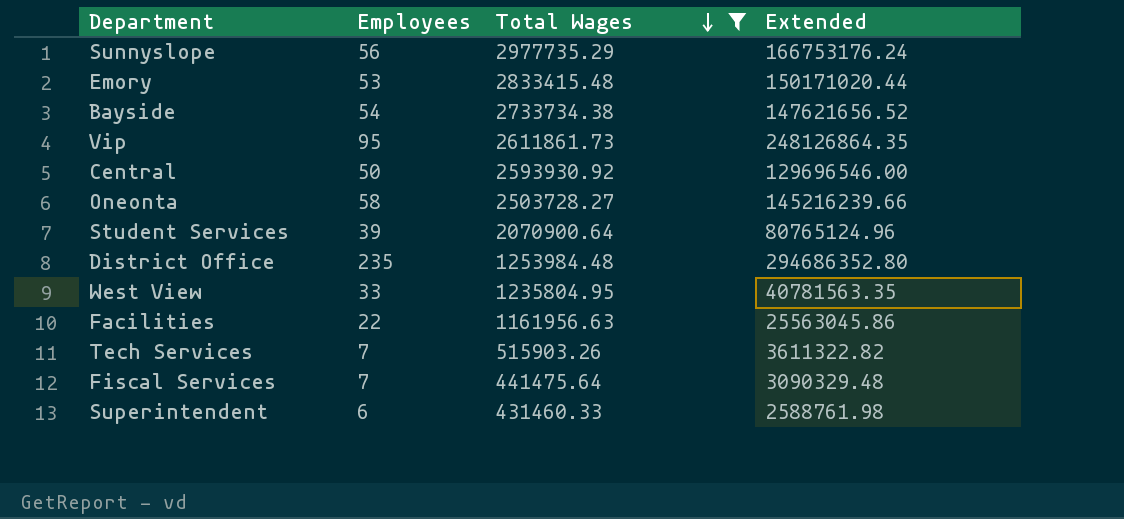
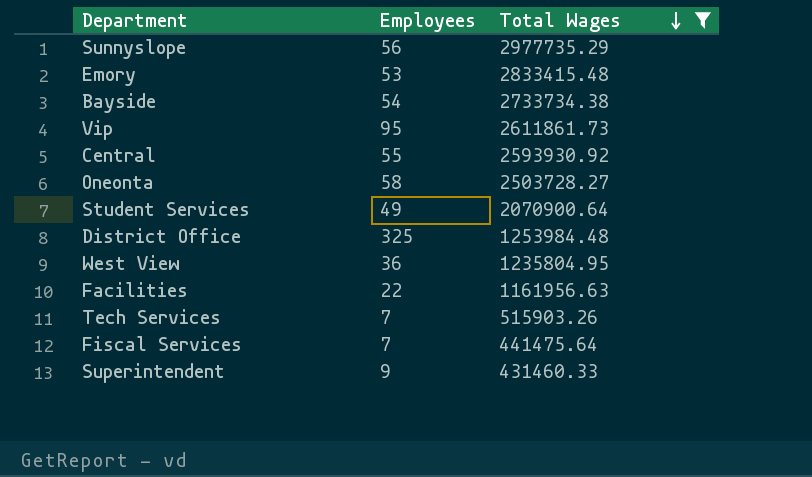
column Extended | formula: [Employees] * [Total Wages] -> none
Central | Employees: 50 -> 55
Student Services | Employees: 39 -> 49
District Office | Employees: 235 -> 325
West View | Employees: 33 -> 36
Superintendent | Employees: 6 -> 9

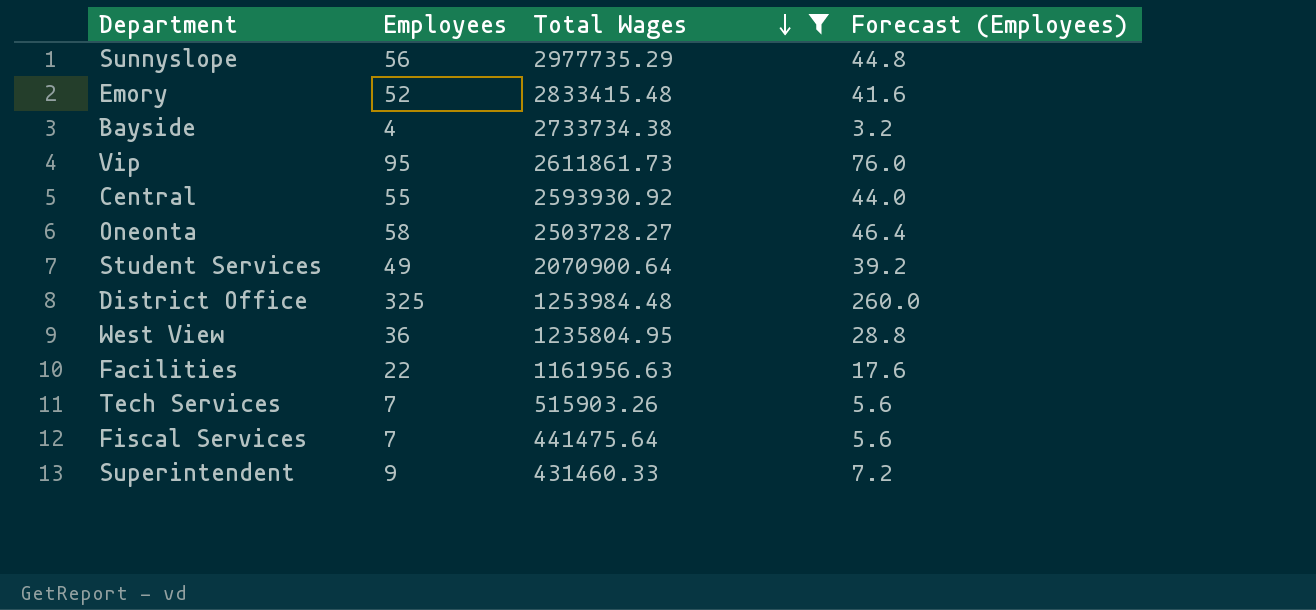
column Forecast (Employees) | formula: none -> [Employees] * 0.8
Emory | Employees: 53 -> 52
Bayside | Employees: 54 -> 4

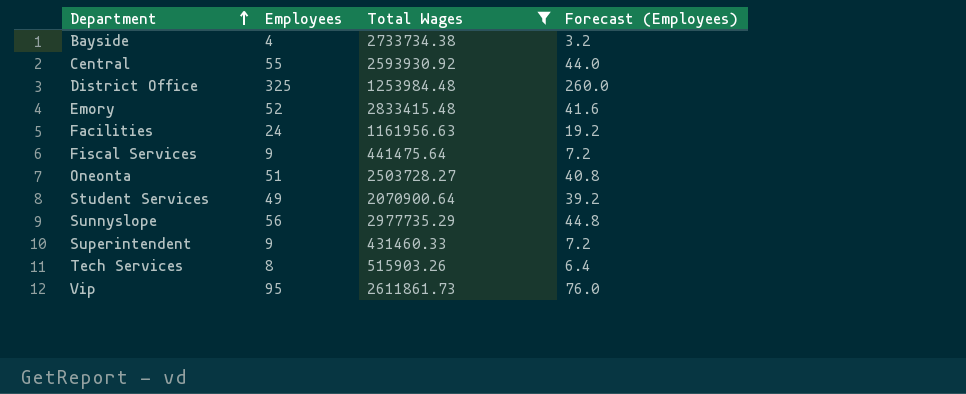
row order: Total Wages descending -> Department ascending
row West View: 36 | 1235804.95 | 28.8 -> none
Facilities | Employees: 22 -> 24
Facilities | Forecast (Employees): 17.6 -> 19.2
Fiscal Services | Employees: 7 -> 9
Fiscal Services | Forecast (Employees): 5.6 -> 7.2
Oneonta | Employees: 58 -> 51
Oneonta | Forecast (Employees): 46.4 -> 40.8
Tech Services | Employees: 7 -> 8
Tech Services | Forecast (Employees): 5.6 -> 6.4

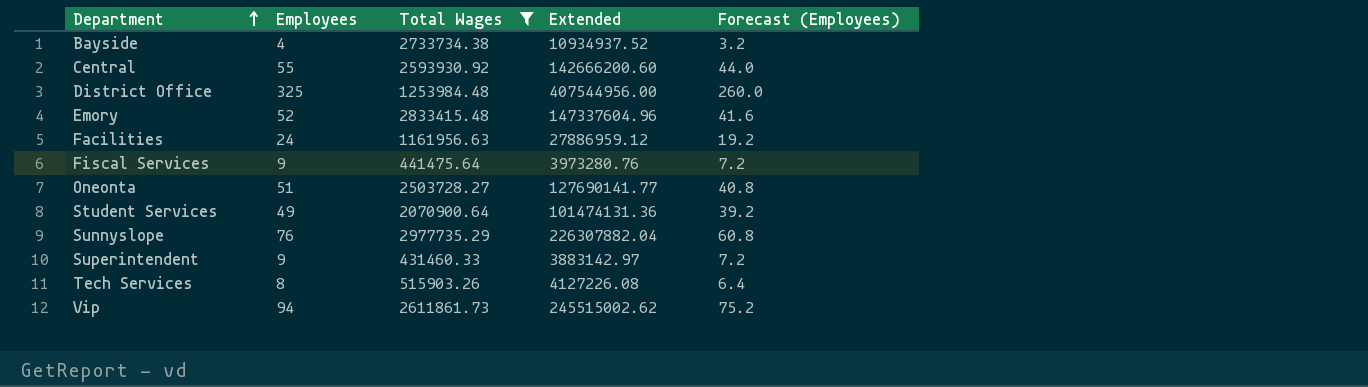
column Extended | formula: none -> [Employees] * [Total Wages]
Sunnyslope | Employees: 56 -> 76
Sunnyslope | Forecast (Employees): 44.8 -> 60.8
Vip | Employees: 95 -> 94
Vip | Forecast (Employees): 76.0 -> 75.2

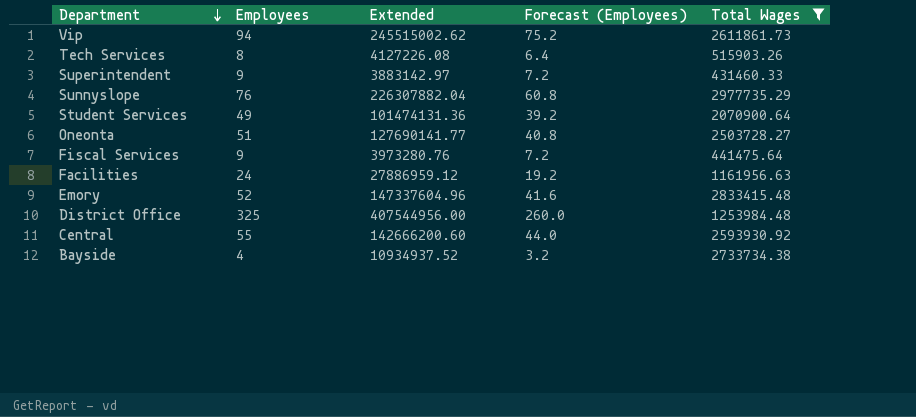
row order: Department ascending -> Department descending
column Total Wages | position: 3 -> 5

